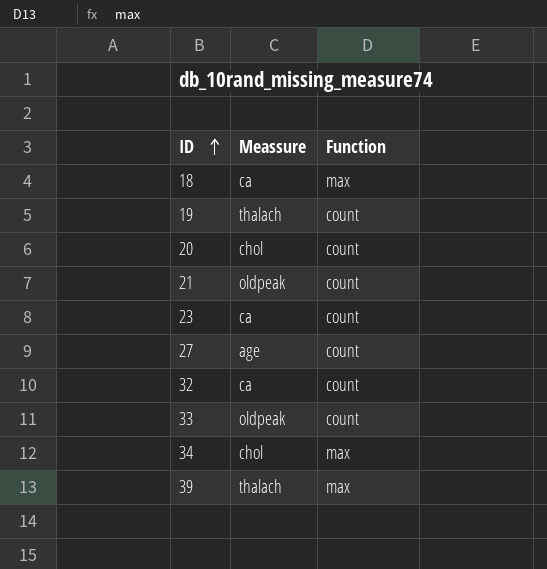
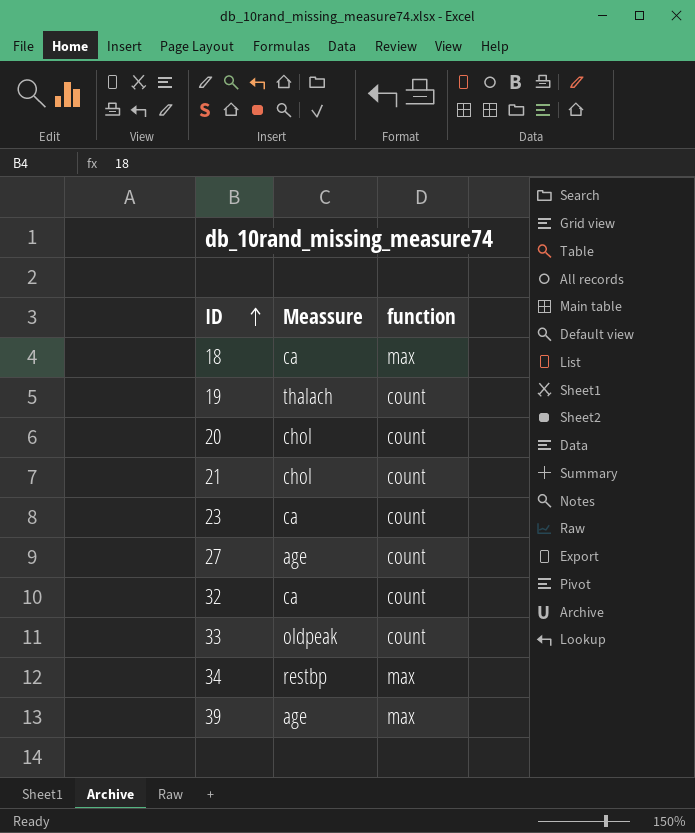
column name: Function -> function
21 | Meassure: oldpeak -> chol
34 | Meassure: chol -> restbp
39 | Meassure: thalach -> age

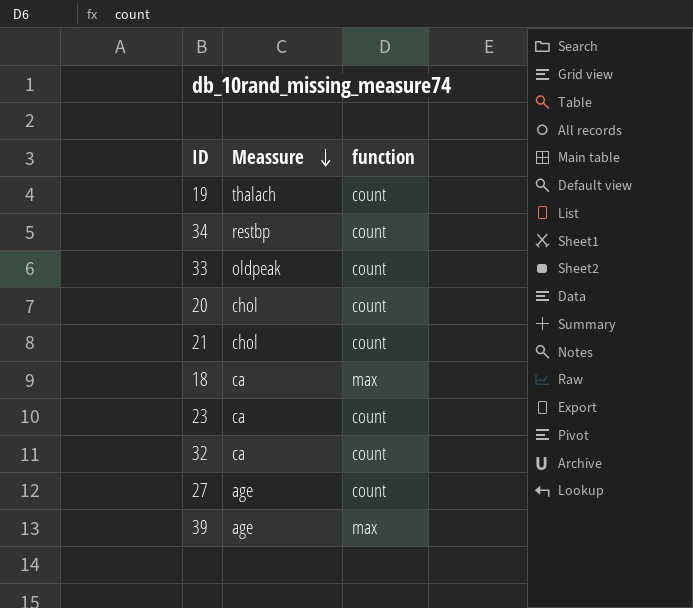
row order: ID ascending -> Meassure descending
34 | function: max -> count

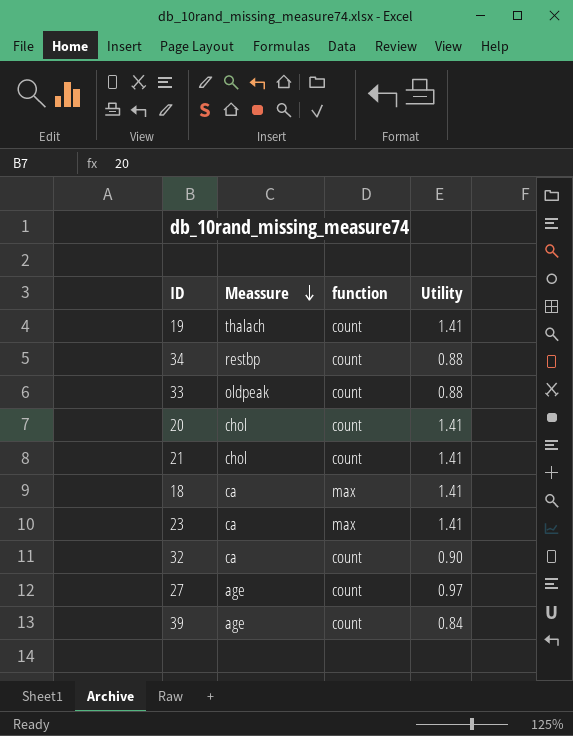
column Utility | position: none -> 4
23 | function: count -> max
39 | function: max -> count

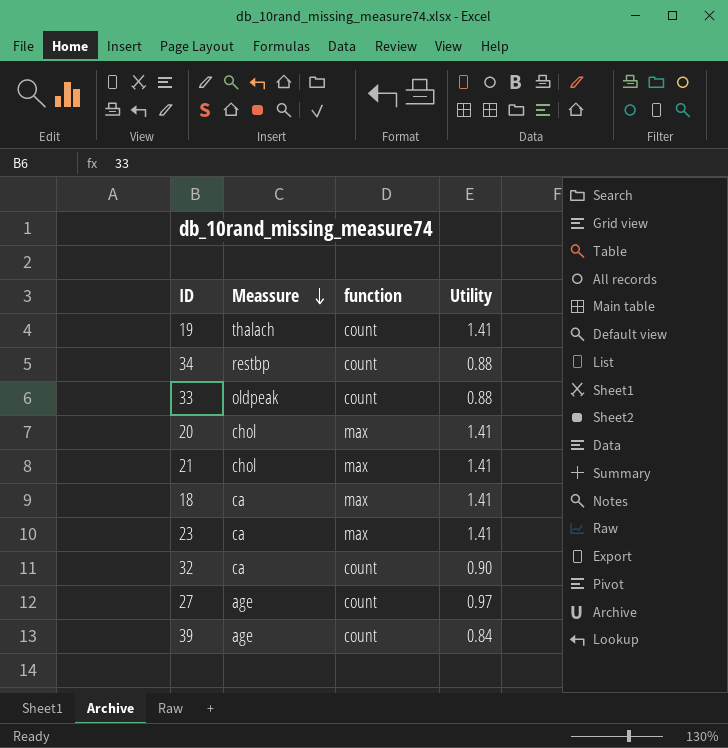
20 | function: count -> max
21 | function: count -> max

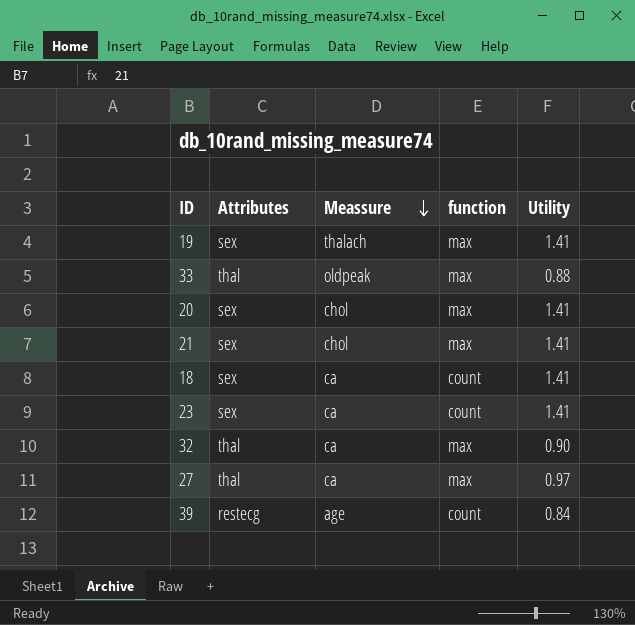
column Attributes | position: none -> 2
row 34: restbp | count | 0.88 -> none
19 | function: count -> max
33 | function: count -> max
18 | function: max -> count
23 | function: max -> count
32 | function: count -> max
27 | Meassure: age -> ca
27 | function: count -> max

